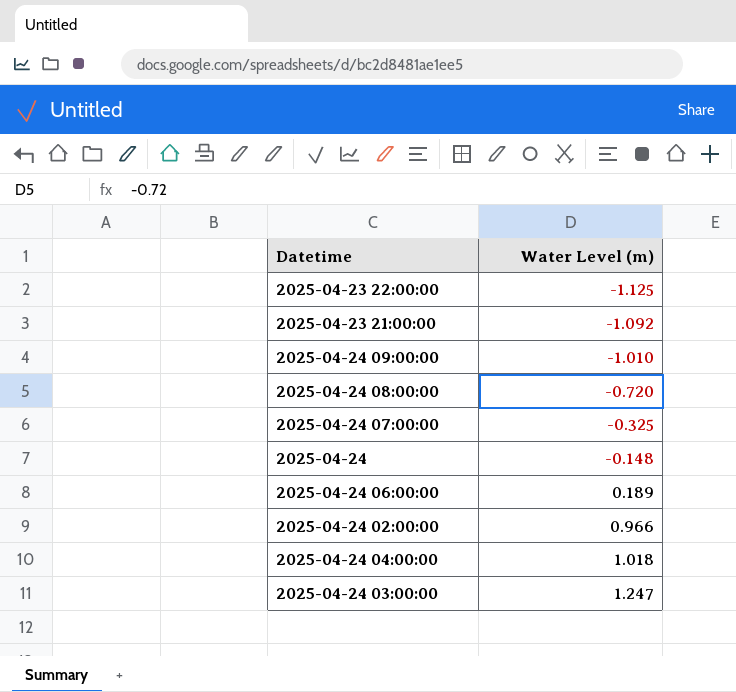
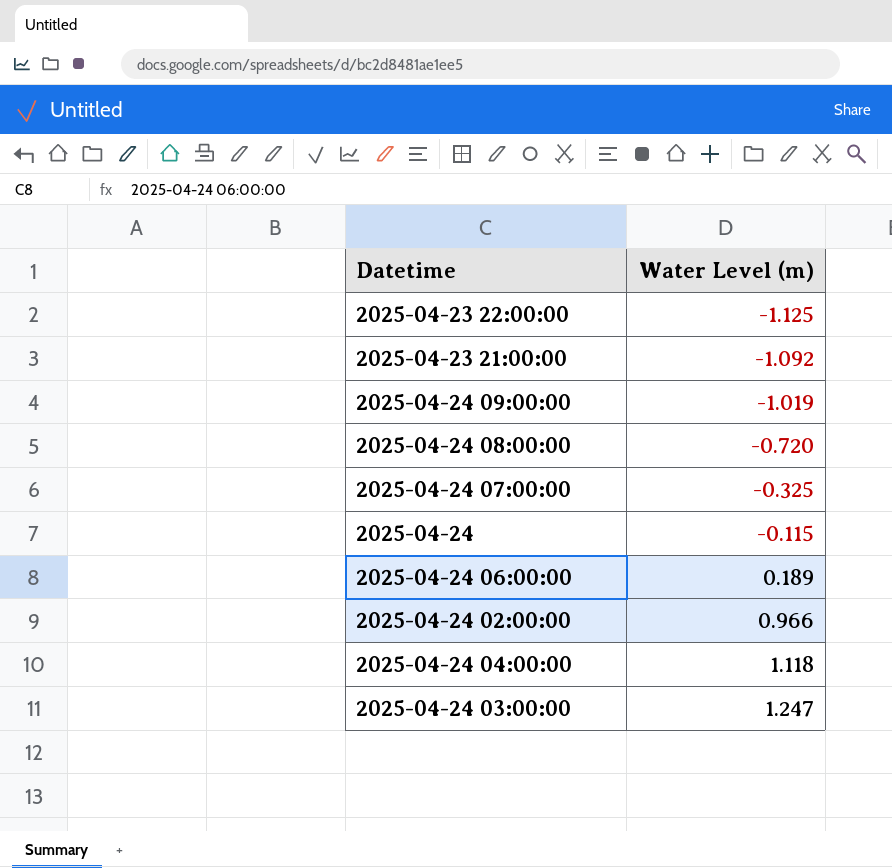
2025-04-24 09:00:00 | Water Level (m): -1.010 -> -1.019
2025-04-24 | Water Level (m): -0.148 -> -0.115
2025-04-24 04:00:00 | Water Level (m): 1.018 -> 1.118

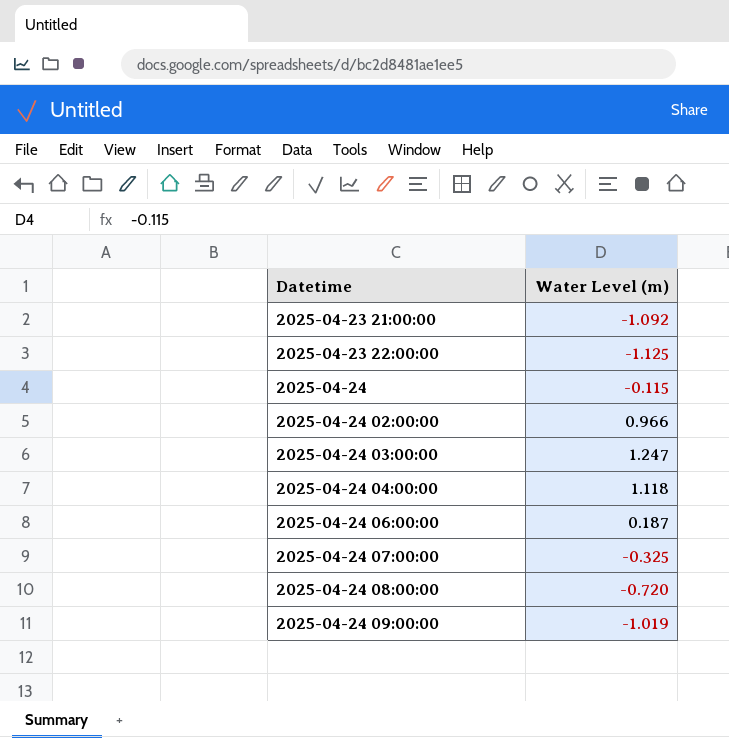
row order: Water Level (m) ascending -> Datetime ascending
2025-04-24 06:00:00 | Water Level (m): 0.189 -> 0.187

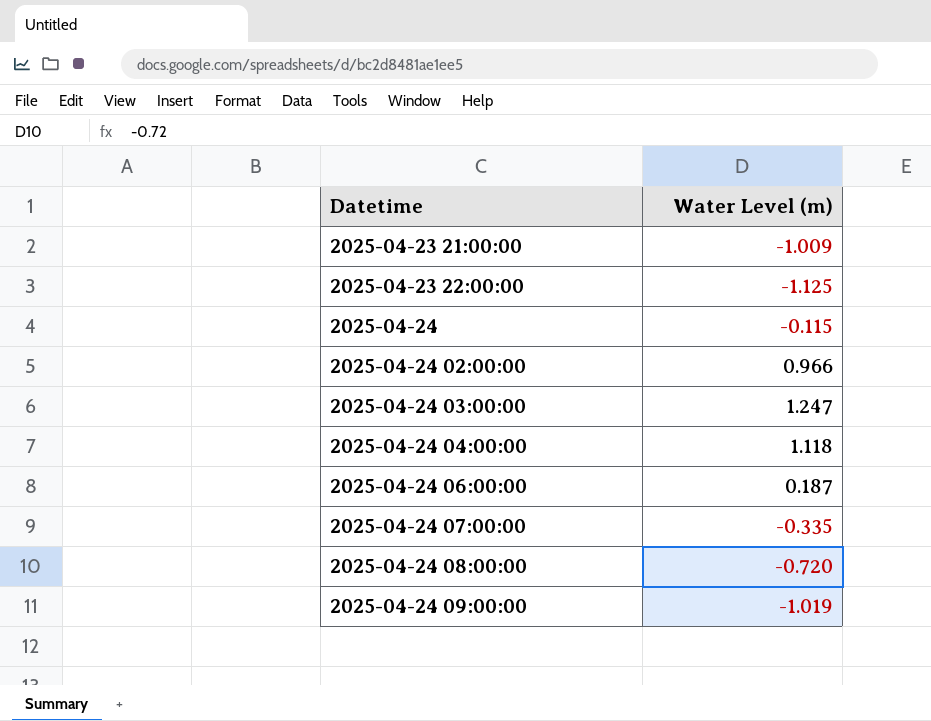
2025-04-23 21:00:00 | Water Level (m): -1.092 -> -1.009
2025-04-24 07:00:00 | Water Level (m): -0.325 -> -0.335

